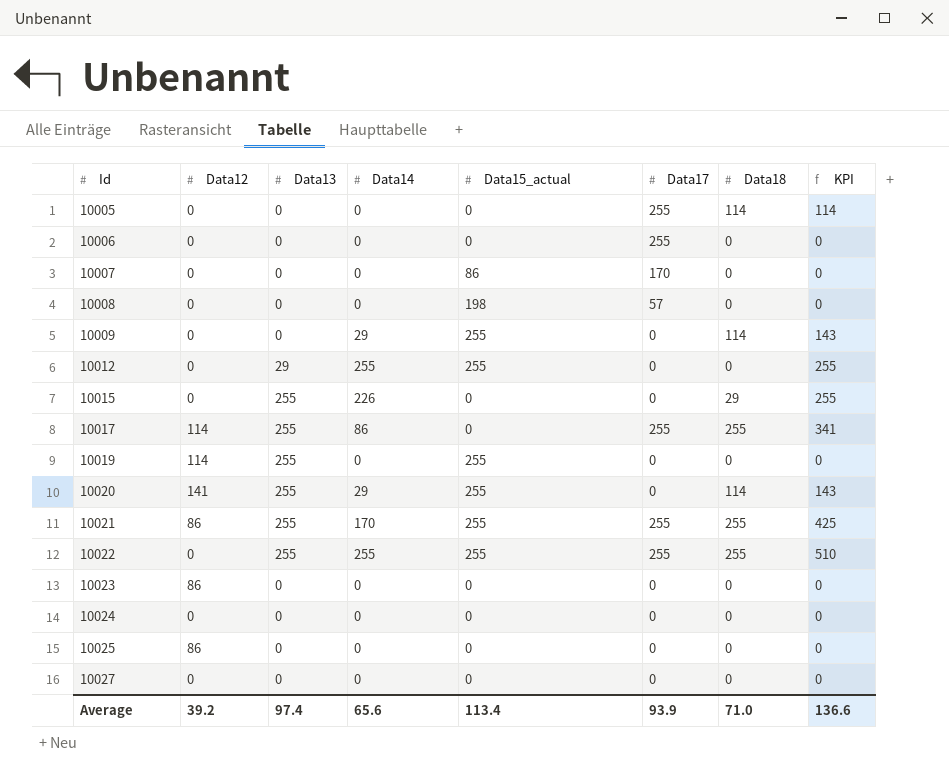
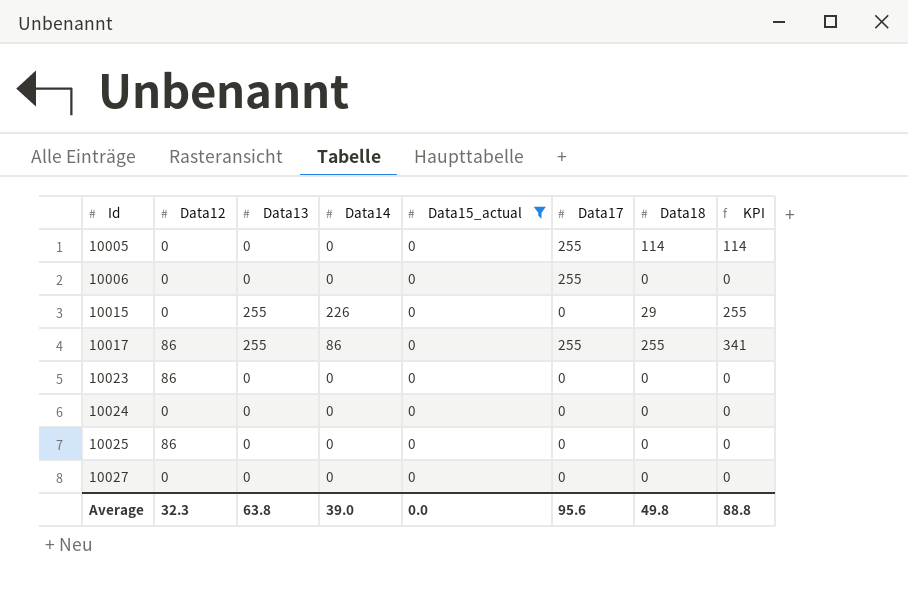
filter: none -> Data15_actual = 0
10017 | Data12: 114 -> 86
Average | Data12: 39.2 -> 32.3
Average | Data13: 97.4 -> 63.8
Average | Data14: 65.6 -> 39.0
Average | Data15_actual: 113.4 -> 0.0
Average | Data17: 93.9 -> 95.6
Average | Data18: 71.0 -> 49.8
Average | KPI: 136.6 -> 88.8

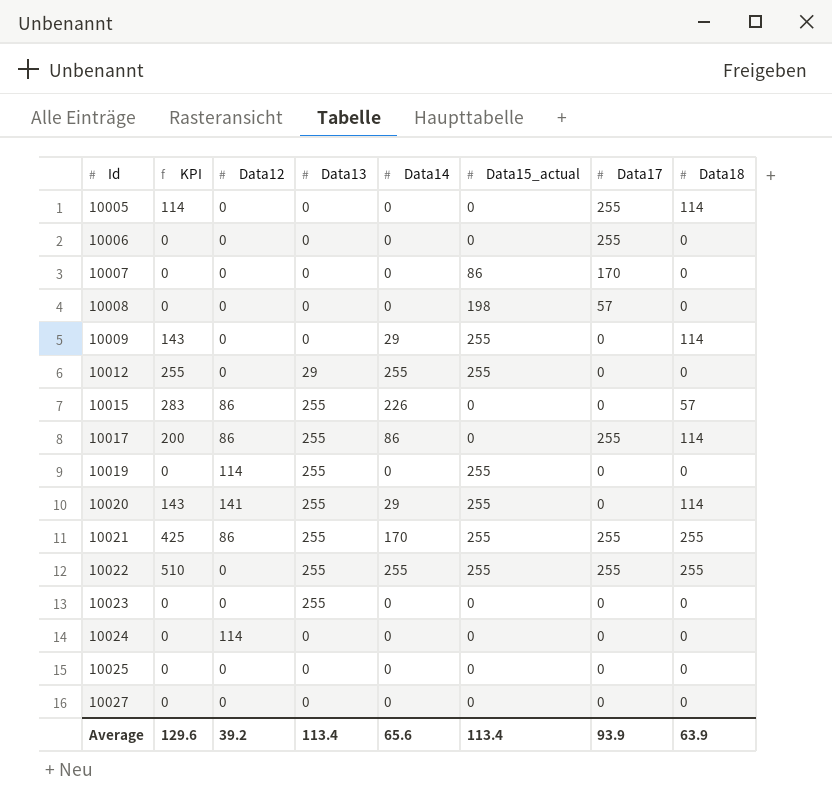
filter: Data15_actual = 0 -> none
column KPI | position: 8 -> 2
10015 | KPI: 255 -> 283
10015 | Data12: 0 -> 86
10015 | Data18: 29 -> 57
10017 | KPI: 341 -> 200
10017 | Data18: 255 -> 114
10023 | Data12: 86 -> 0
10023 | Data13: 0 -> 255
10024 | Data12: 0 -> 114
10025 | Data12: 86 -> 0
Average | KPI: 88.8 -> 129.6
Average | Data12: 32.3 -> 39.2
Average | Data13: 63.8 -> 113.4
Average | Data14: 39.0 -> 65.6
Average | Data15_actual: 0.0 -> 113.4
Average | Data17: 95.6 -> 93.9
Average | Data18: 49.8 -> 63.9

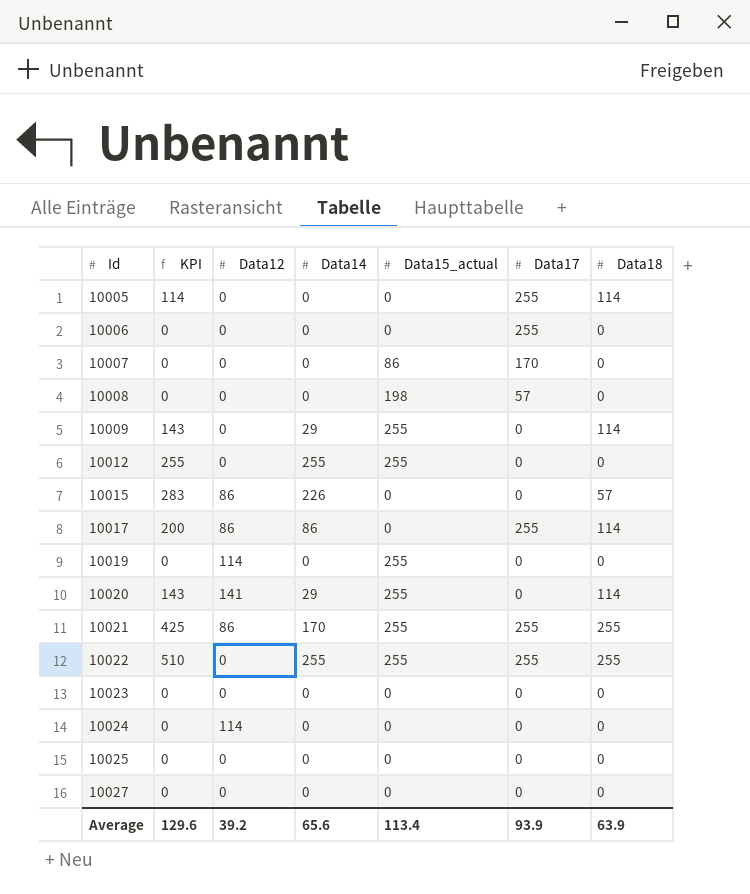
column Data13 | position: 4 -> none

